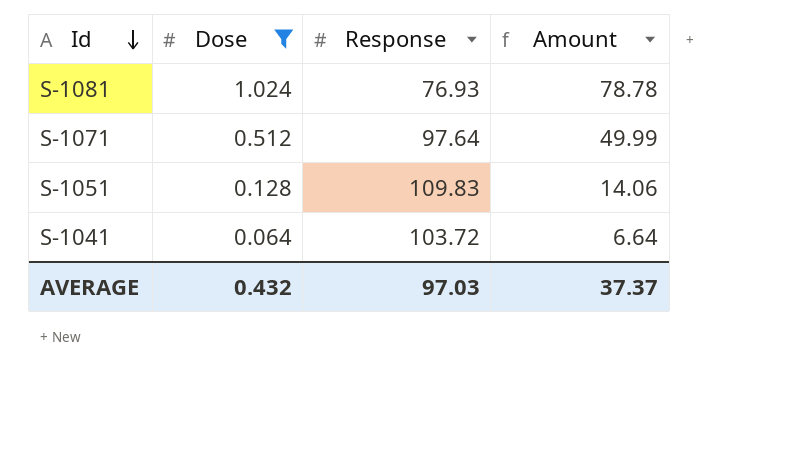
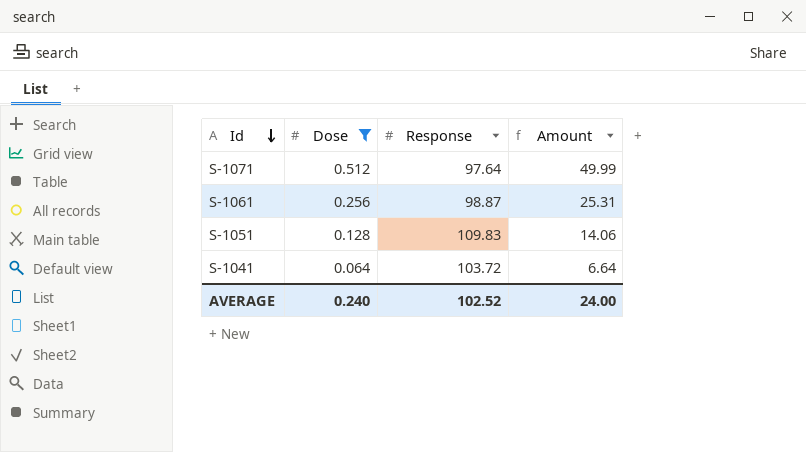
row S-1081: 1.024 | 76.93 | 78.78 -> none
row S-1061: none -> 0.256 | 98.87 | 25.31
AVERAGE | Dose: 0.432 -> 0.240
AVERAGE | Response: 97.03 -> 102.52
AVERAGE | Amount: 37.37 -> 24.00

